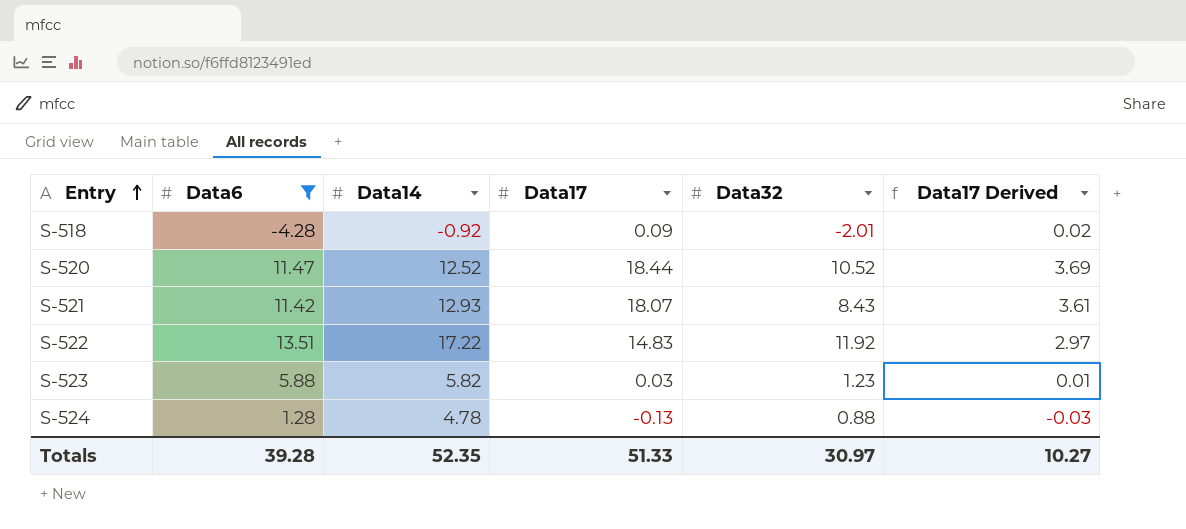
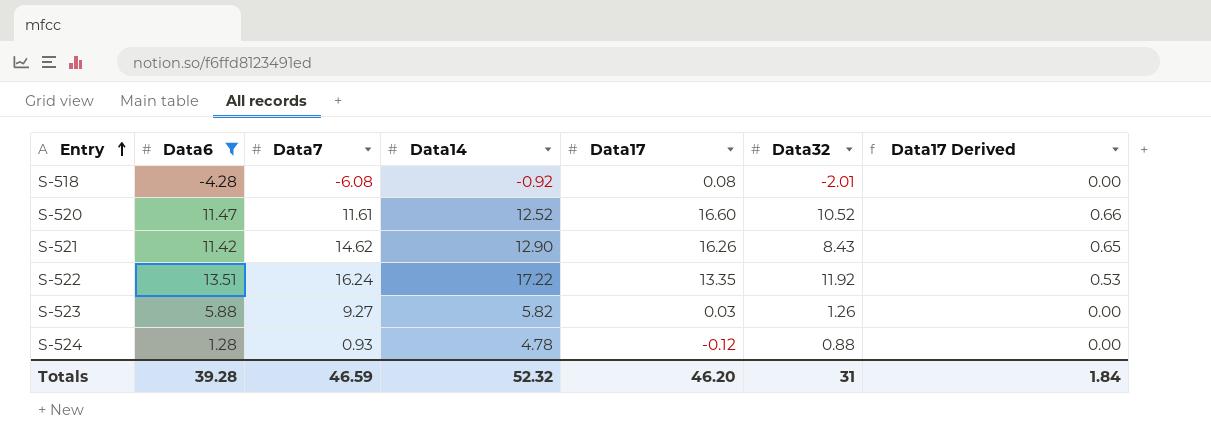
column Data7 | position: none -> 3
column Data17 Derived | formula: [Data17] * 0.2 -> [Data17] * 0.04
S-518 | Data17: 0.09 -> 0.08
S-520 | Data17: 18.44 -> 16.60
S-521 | Data14: 12.93 -> 12.90
S-521 | Data17: 18.07 -> 16.26
S-522 | Data17: 14.83 -> 13.35
S-523 | Data32: 1.23 -> 1.26
S-524 | Data17: -0.13 -> -0.12
Totals | Data14: 52.35 -> 52.32
Totals | Data17: 51.33 -> 46.20
Totals | Data32: 30.97 -> 31
Totals | Data17 Derived: 10.27 -> 1.84

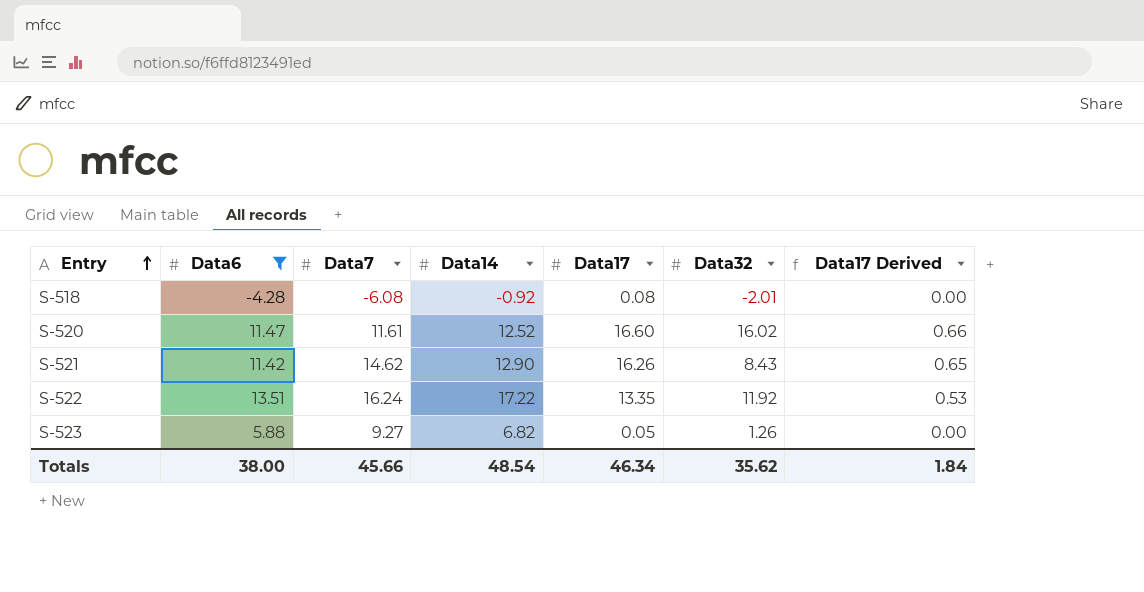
row S-524: 1.28 | 0.93 | 4.78 | -0.12 | 0.88 | 0.00 -> none
S-520 | Data32: 10.52 -> 16.02
S-523 | Data14: 5.82 -> 6.82
S-523 | Data17: 0.03 -> 0.05
Totals | Data6: 39.28 -> 38.00
Totals | Data7: 46.59 -> 45.66
Totals | Data14: 52.32 -> 48.54
Totals | Data17: 46.20 -> 46.34
Totals | Data32: 31 -> 35.62

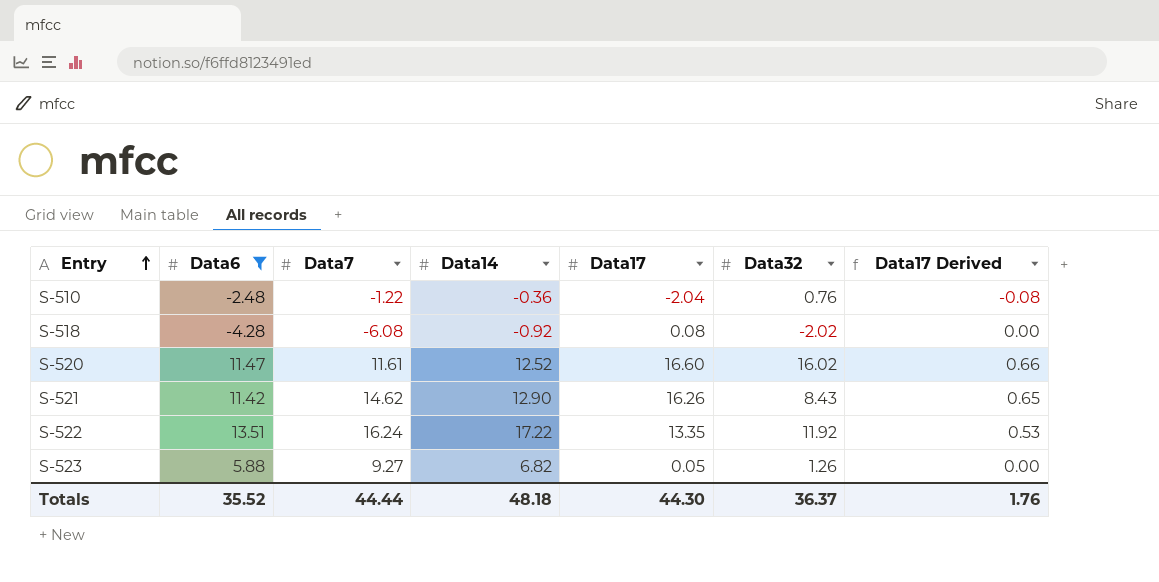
row S-510: none -> -2.48 | -1.22 | -0.36 | -2.04 | 0.76 | -0.08
S-518 | Data32: -2.01 -> -2.02
Totals | Data6: 38.00 -> 35.52
Totals | Data7: 45.66 -> 44.44
Totals | Data14: 48.54 -> 48.18
Totals | Data17: 46.34 -> 44.30
Totals | Data32: 35.62 -> 36.37
Totals | Data17 Derived: 1.84 -> 1.76

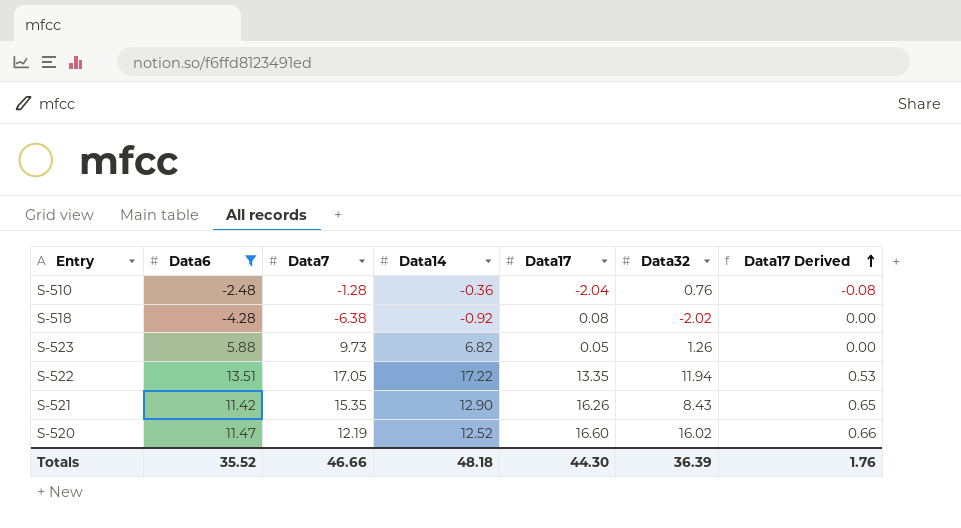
row order: Entry ascending -> Data17 Derived ascending
S-510 | Data7: -1.22 -> -1.28
S-518 | Data7: -6.08 -> -6.38
S-523 | Data7: 9.27 -> 9.73
S-522 | Data7: 16.24 -> 17.05
S-522 | Data32: 11.92 -> 11.94
S-521 | Data7: 14.62 -> 15.35
S-520 | Data7: 11.61 -> 12.19
Totals | Data7: 44.44 -> 46.66
Totals | Data32: 36.37 -> 36.39

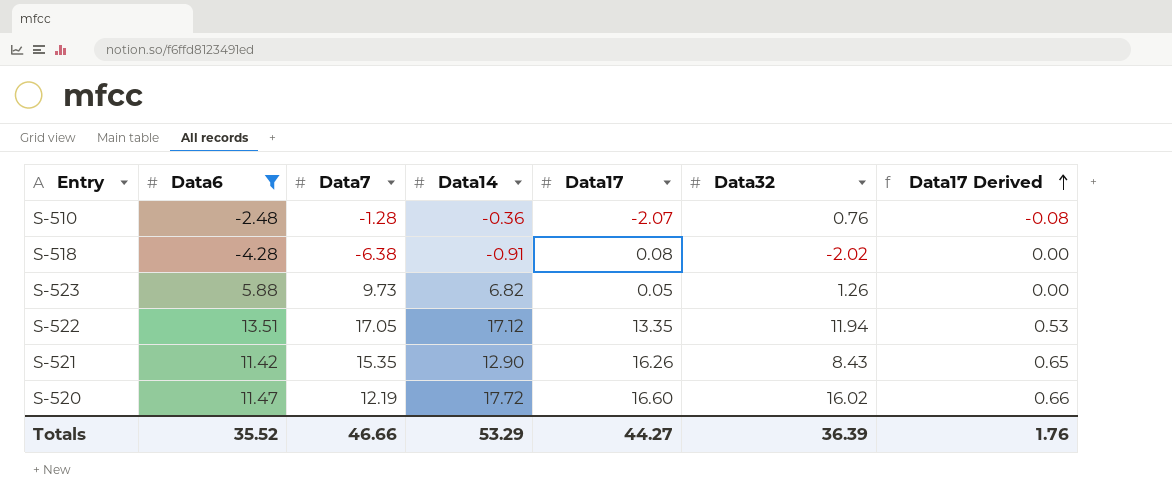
S-510 | Data17: -2.04 -> -2.07
S-518 | Data14: -0.92 -> -0.91
S-522 | Data14: 17.22 -> 17.12
S-520 | Data14: 12.52 -> 17.72
Totals | Data14: 48.18 -> 53.29
Totals | Data17: 44.30 -> 44.27

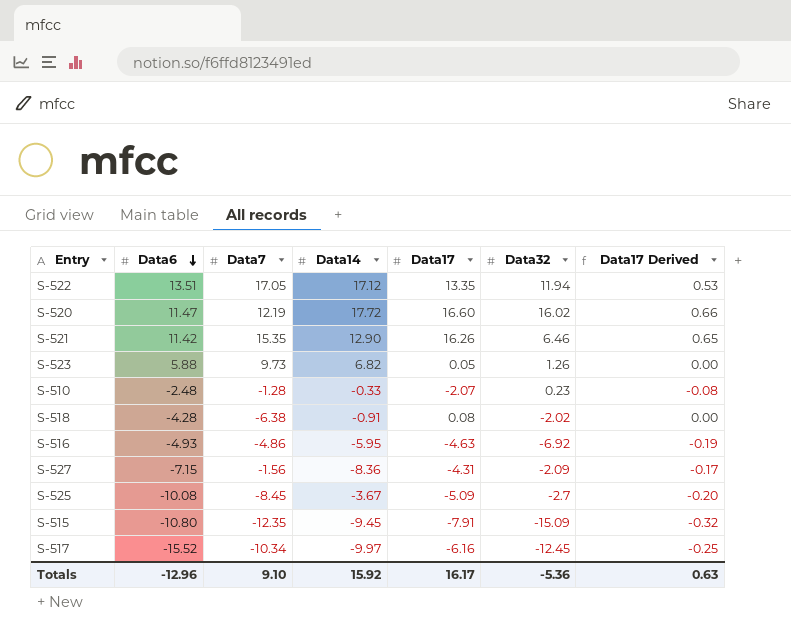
filter: Data6 >= -4.28 -> none
row order: Data17 Derived ascending -> Data6 descending
S-521 | Data32: 8.43 -> 6.46
S-510 | Data14: -0.36 -> -0.33
S-510 | Data32: 0.76 -> 0.23
Totals | Data6: 35.52 -> -12.96
Totals | Data7: 46.66 -> 9.10
Totals | Data14: 53.29 -> 15.92
Totals | Data17: 44.27 -> 16.17
Totals | Data32: 36.39 -> -5.36
Totals | Data17 Derived: 1.76 -> 0.63

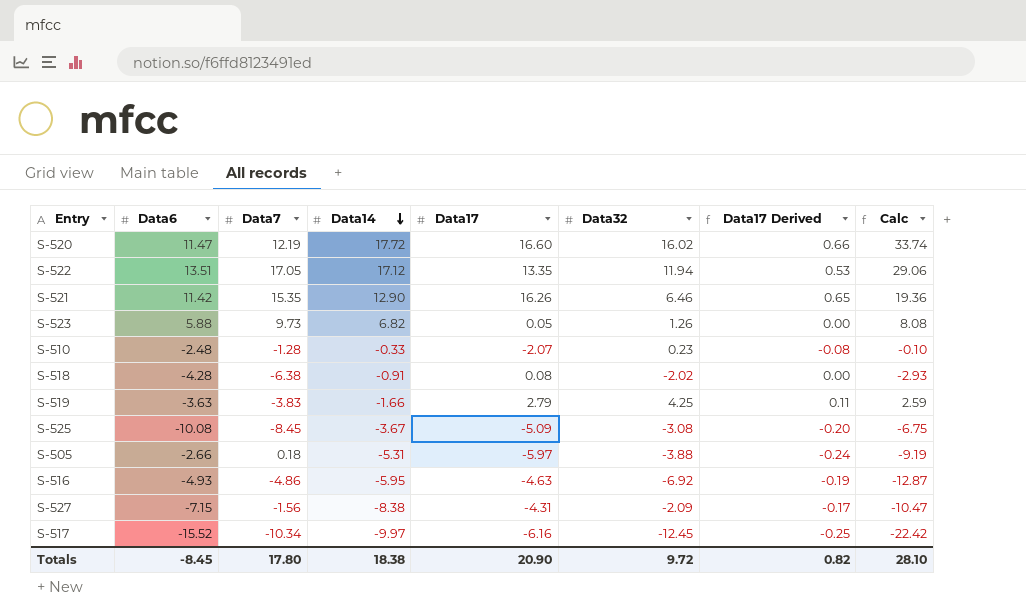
row order: Data6 descending -> Data14 descending
column Calc | formula: none -> [Data14] + [Data32]
row S-515: -10.80 | -12.35 | -9.45 | -7.91 | -15.09 | -0.32 -> none
row S-519: none -> -3.63 | -3.83 | -1.66 | 2.79 | 4.25 | 0.11 | 2.59
S-525 | Data32: -2.7 -> -3.08
row S-505: none -> -2.66 | 0.18 | -5.31 | -5.97 | -3.88 | -0.24 | -9.19
S-527 | Data14: -8.36 -> -8.38
Totals | Data6: -12.96 -> -8.45
Totals | Data7: 9.10 -> 17.80
Totals | Data14: 15.92 -> 18.38
Totals | Data17: 16.17 -> 20.90
Totals | Data32: -5.36 -> 9.72
Totals | Data17 Derived: 0.63 -> 0.82

